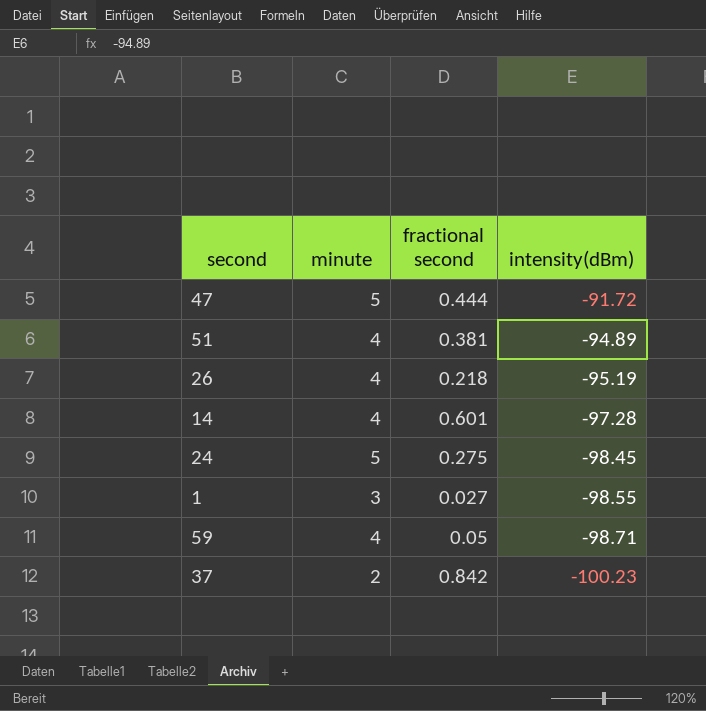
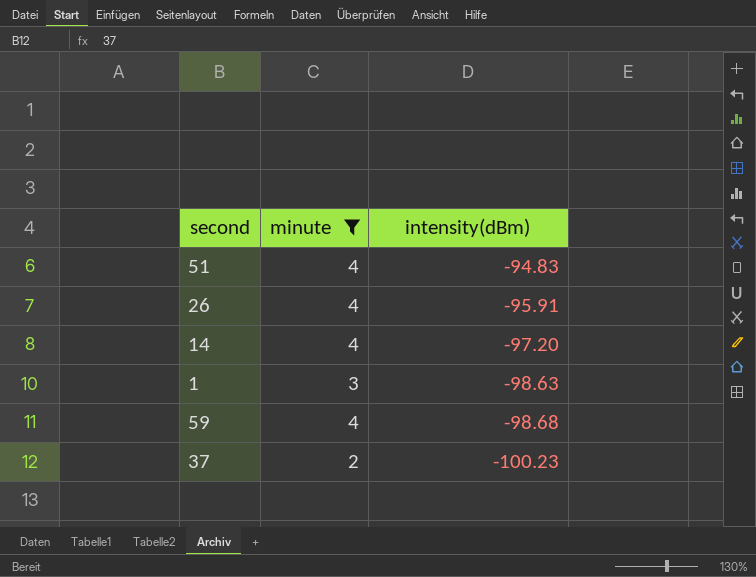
filter: none -> minute != 5
column fractional second | position: 3 -> none
51 | intensity(dBm): -94.89 -> -94.83
26 | intensity(dBm): -95.19 -> -95.91
14 | intensity(dBm): -97.28 -> -97.20
1 | intensity(dBm): -98.55 -> -98.63
59 | intensity(dBm): -98.71 -> -98.68

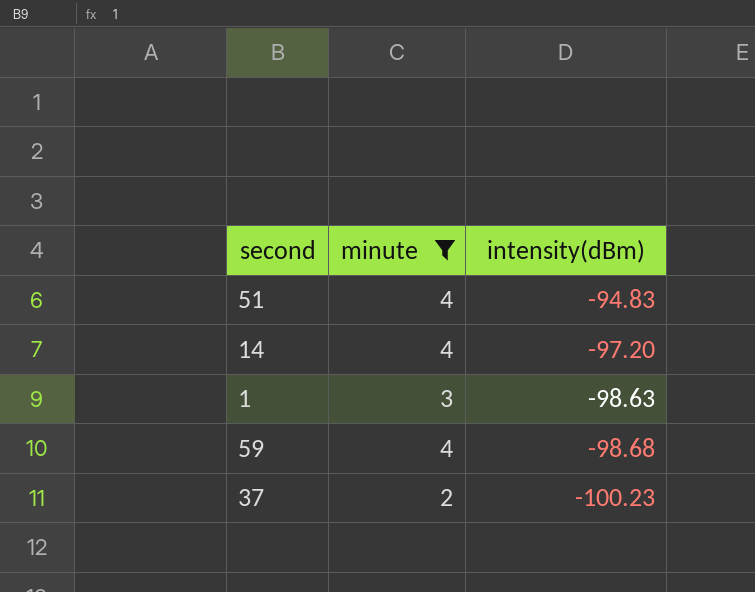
row 26: 4 | -95.91 -> none

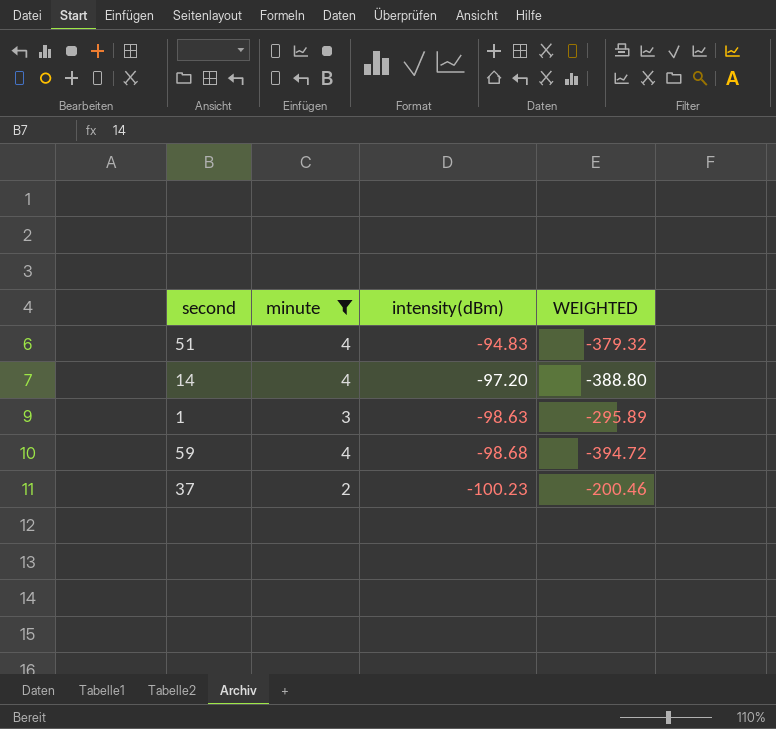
column WEIGHTED | formula: none -> [minute] * [intensity(dBm)]

